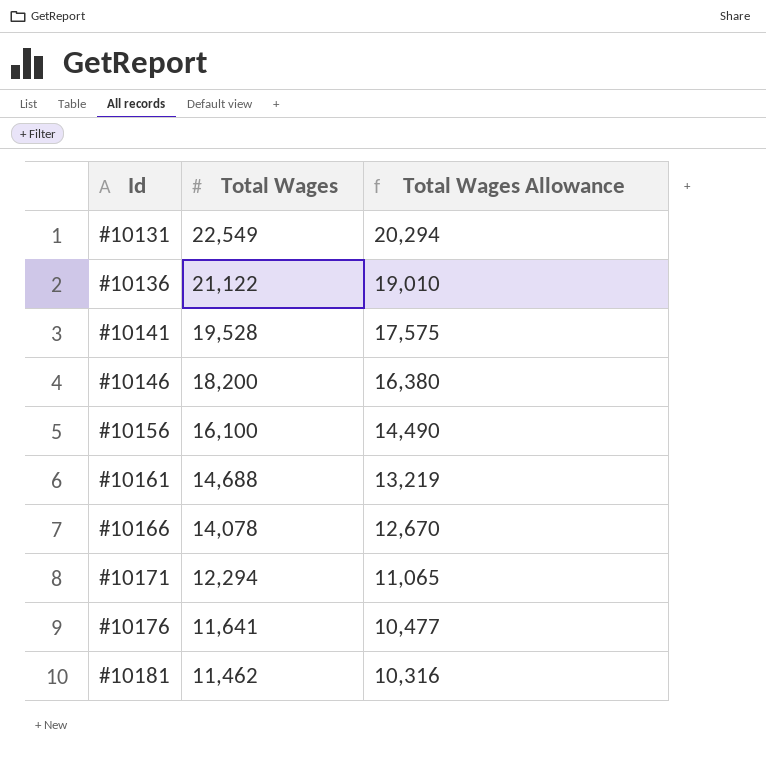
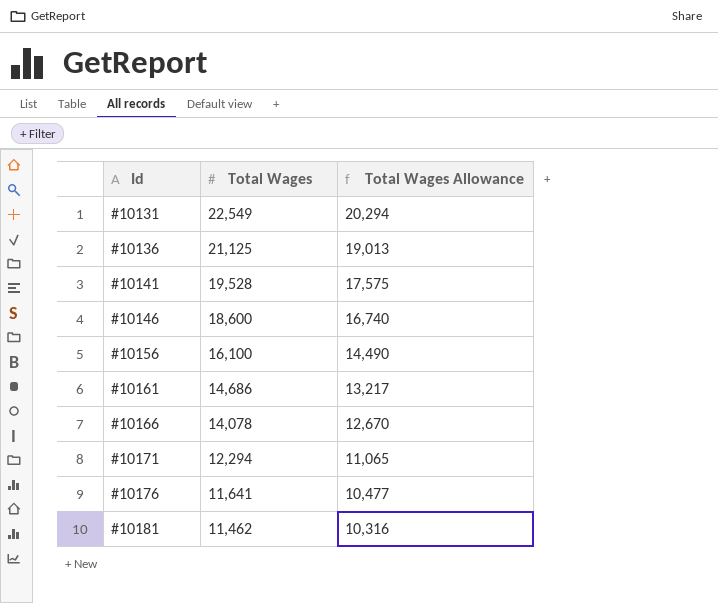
#10136 | Total Wages: 21,122 -> 21,125
#10136 | Total Wages Allowance: 19,010 -> 19,013
#10146 | Total Wages: 18,200 -> 18,600
#10146 | Total Wages Allowance: 16,380 -> 16,740
#10161 | Total Wages: 14,688 -> 14,686
#10161 | Total Wages Allowance: 13,219 -> 13,217

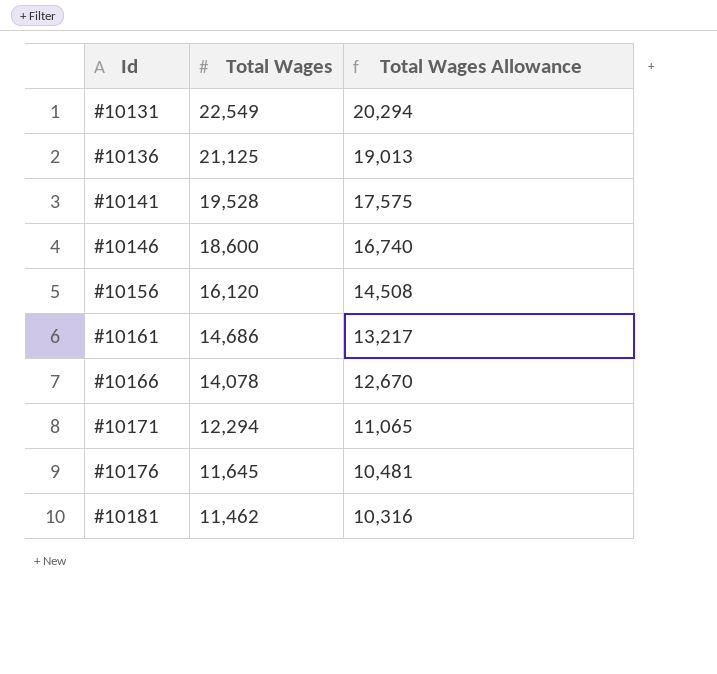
#10156 | Total Wages: 16,100 -> 16,120
#10156 | Total Wages Allowance: 14,490 -> 14,508
#10176 | Total Wages: 11,641 -> 11,645
#10176 | Total Wages Allowance: 10,477 -> 10,481

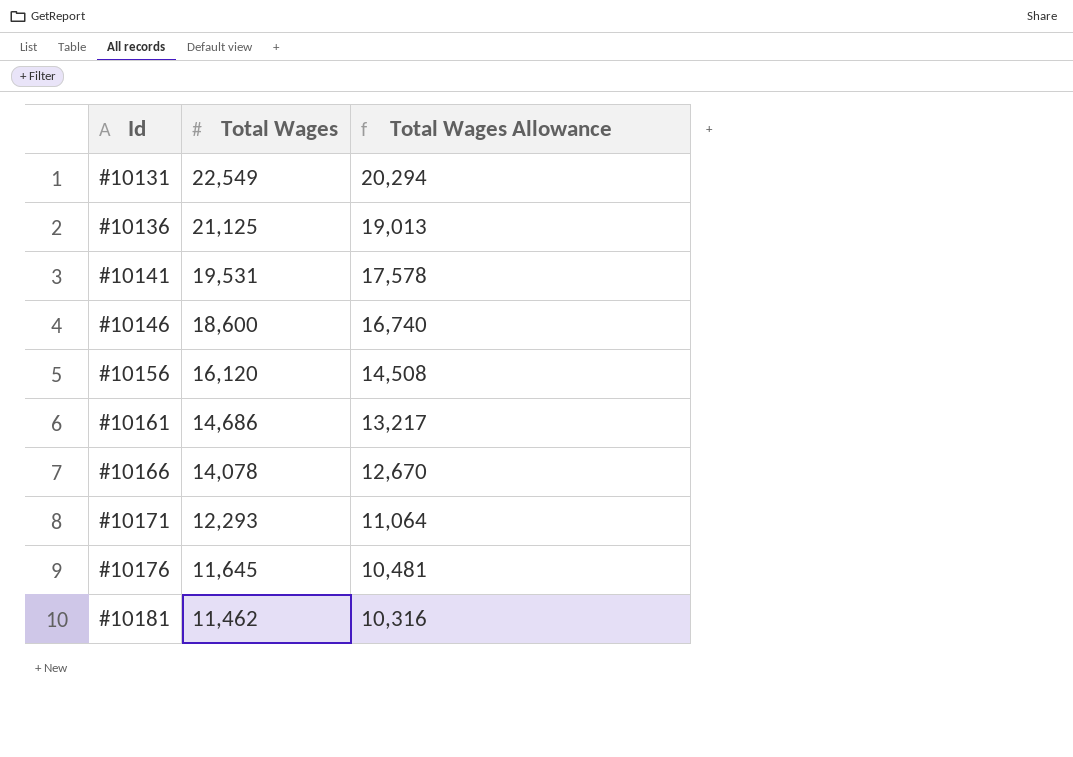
#10141 | Total Wages: 19,528 -> 19,531
#10141 | Total Wages Allowance: 17,575 -> 17,578
#10171 | Total Wages: 12,294 -> 12,293
#10171 | Total Wages Allowance: 11,065 -> 11,064

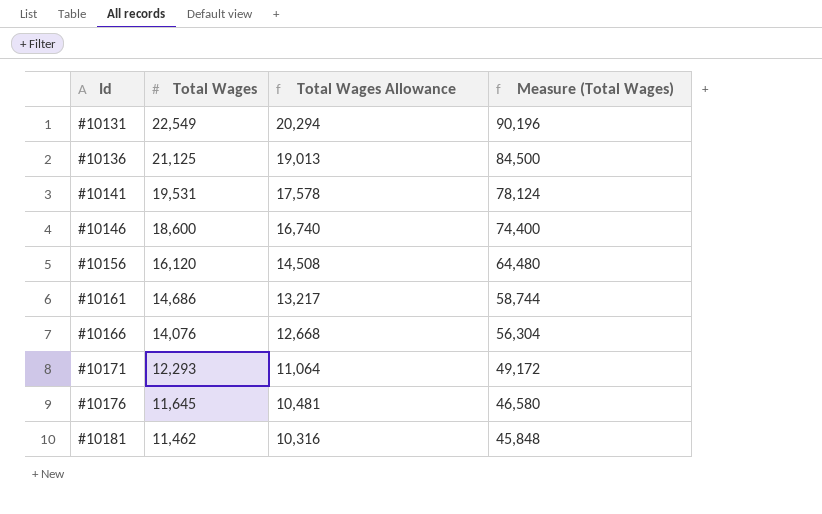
column Measure (Total Wages) | formula: none -> [Total Wages] * 4
#10166 | Total Wages: 14,078 -> 14,076
#10166 | Total Wages Allowance: 12,670 -> 12,668

